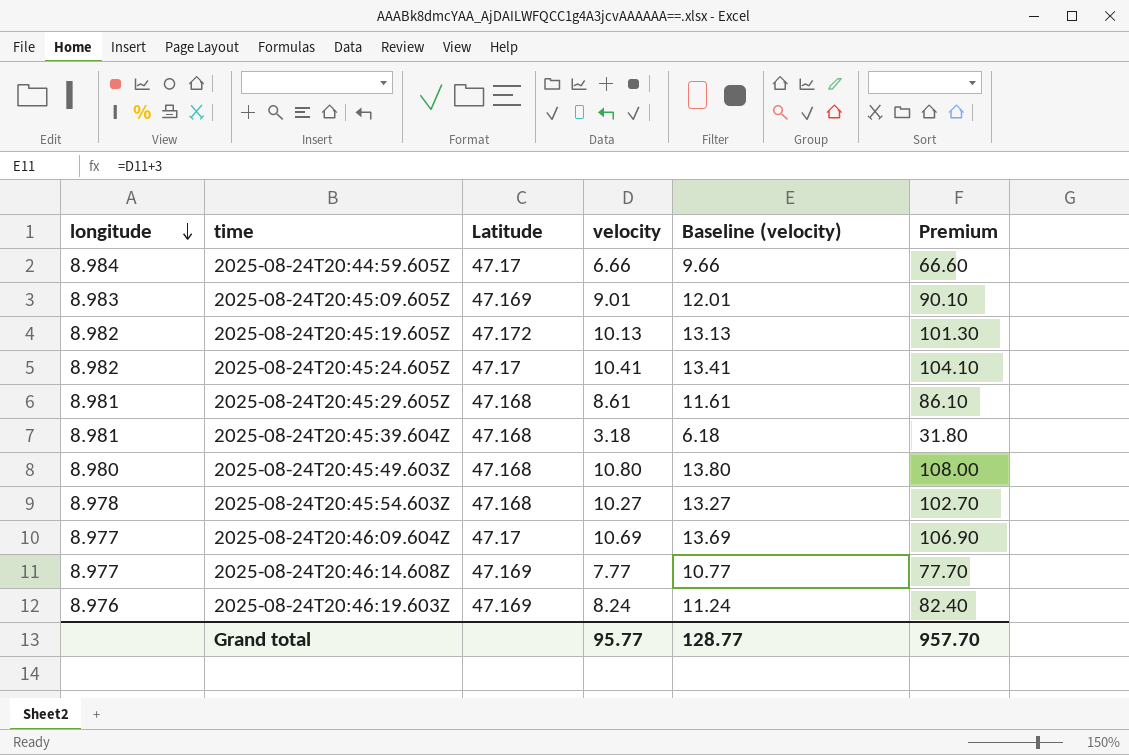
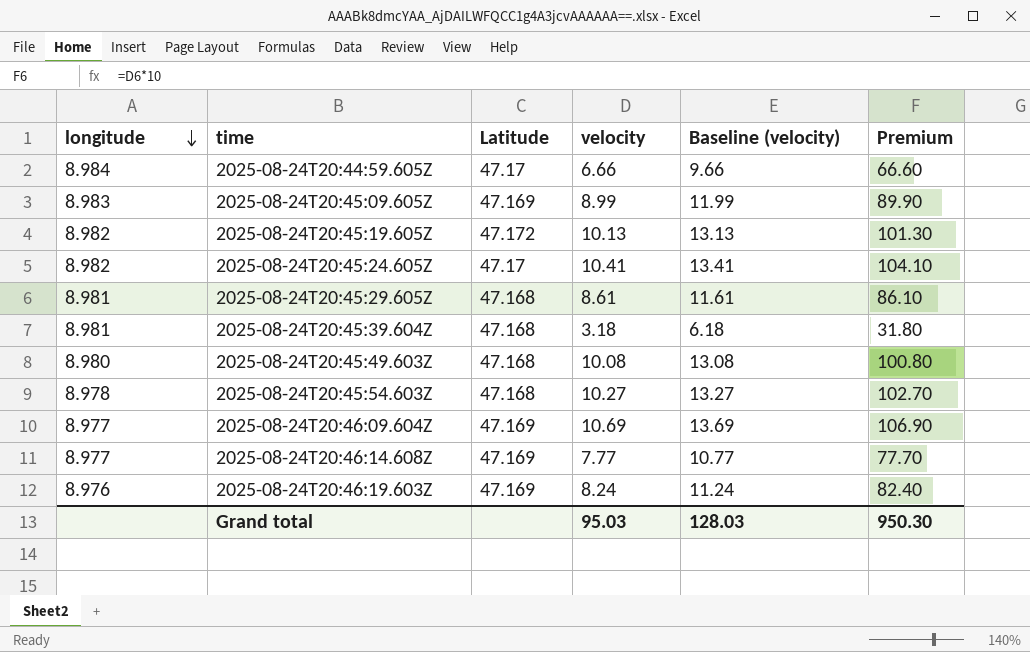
2025-08-24T20:45:09.605Z | velocity: 9.01 -> 8.99
2025-08-24T20:45:09.605Z | Baseline (velocity): 12.01 -> 11.99
2025-08-24T20:45:09.605Z | Premium: 90.10 -> 89.90
2025-08-24T20:45:49.603Z | velocity: 10.80 -> 10.08
2025-08-24T20:45:49.603Z | Baseline (velocity): 13.80 -> 13.08
2025-08-24T20:45:49.603Z | Premium: 108.00 -> 100.80
2025-08-24T20:46:09.604Z | Latitude: 47.17 -> 47.169
Grand total | velocity: 95.77 -> 95.03
Grand total | Baseline (velocity): 128.77 -> 128.03
Grand total | Premium: 957.70 -> 950.30

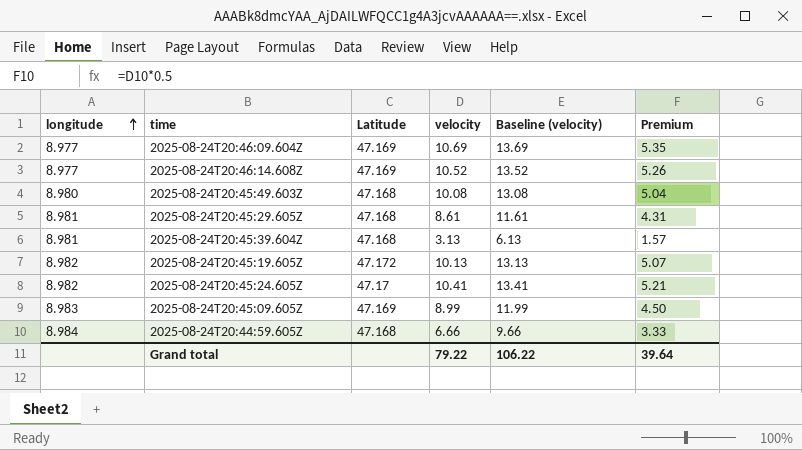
row order: longitude descending -> longitude ascending
column Premium | formula: [velocity] * 10 -> [velocity] * 0.5
row 2025-08-24T20:45:54.603Z: 8.978 | 47.168 | 10.27 | 13.27 | 102.70 -> none
row 2025-08-24T20:46:19.603Z: 8.976 | 47.169 | 8.24 | 11.24 | 82.40 -> none
2025-08-24T20:46:14.608Z | velocity: 7.77 -> 10.52
2025-08-24T20:46:14.608Z | Baseline (velocity): 10.77 -> 13.52
2025-08-24T20:45:39.604Z | velocity: 3.18 -> 3.13
2025-08-24T20:45:39.604Z | Baseline (velocity): 6.18 -> 6.13
2025-08-24T20:44:59.605Z | Latitude: 47.17 -> 47.168
Grand total | velocity: 95.03 -> 79.22
Grand total | Baseline (velocity): 128.03 -> 106.22
Grand total | Premium: 950.30 -> 39.64

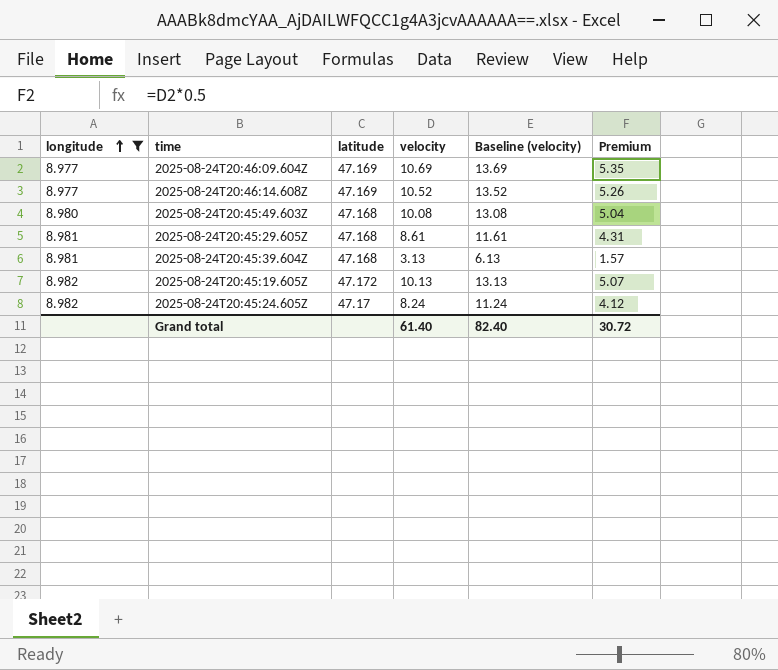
filter: none -> longitude <= 8.982
column name: Latitude -> latitude
2025-08-24T20:45:24.605Z | velocity: 10.41 -> 8.24
2025-08-24T20:45:24.605Z | Baseline (velocity): 13.41 -> 11.24
2025-08-24T20:45:24.605Z | Premium: 5.21 -> 4.12
Grand total | velocity: 79.22 -> 61.40
Grand total | Baseline (velocity): 106.22 -> 82.40
Grand total | Premium: 39.64 -> 30.72

